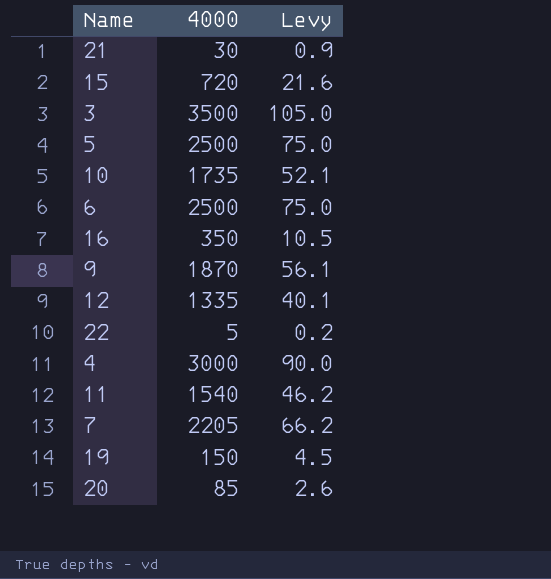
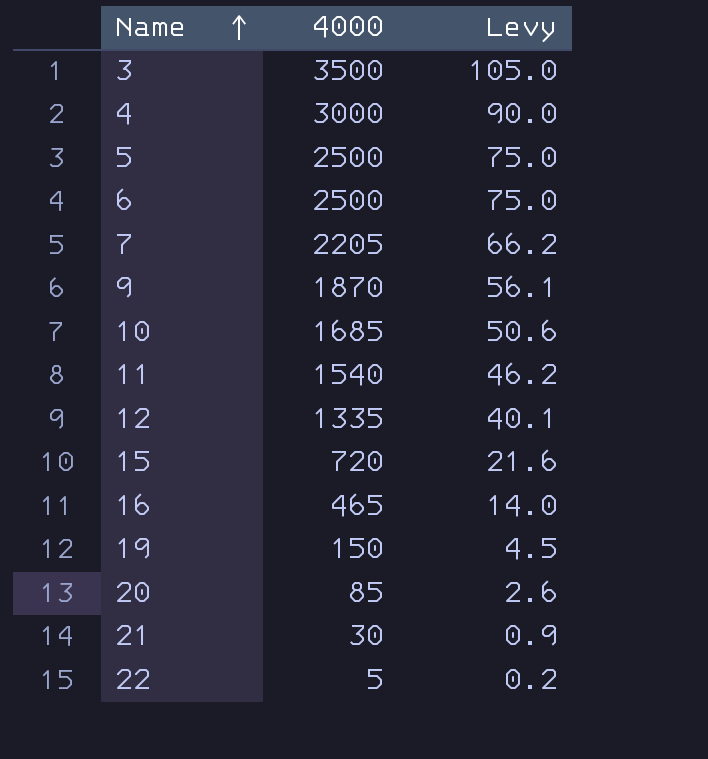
row order: none -> Name ascending
10 | 4000: 1735 -> 1685
10 | Levy: 52.1 -> 50.6
16 | 4000: 350 -> 465
16 | Levy: 10.5 -> 14.0

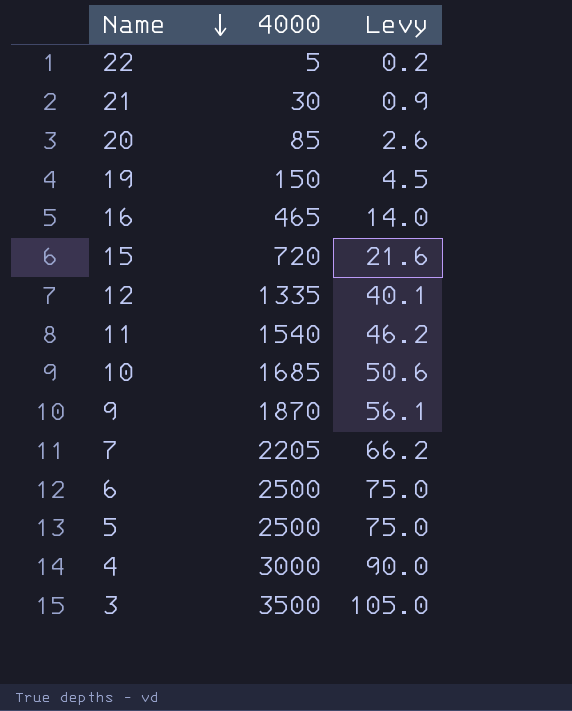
row order: Name ascending -> Name descending

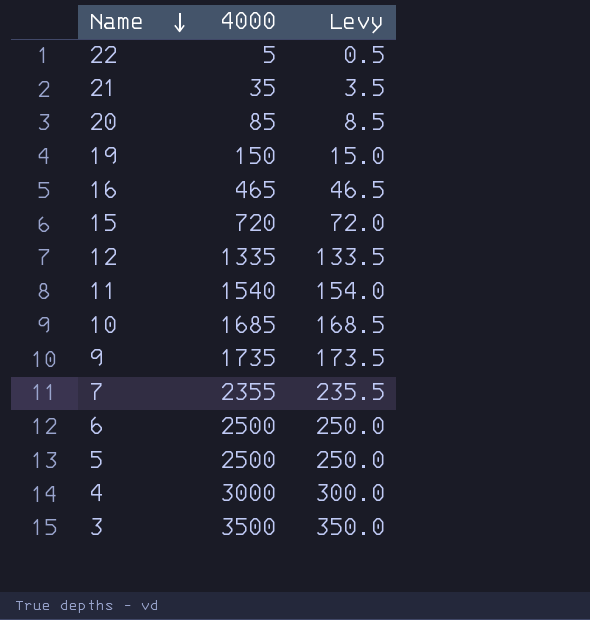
column Levy | formula: [4000] * 0.03 -> [4000] * 0.1
21 | 4000: 30 -> 35
9 | 4000: 1870 -> 1735
7 | 4000: 2205 -> 2355

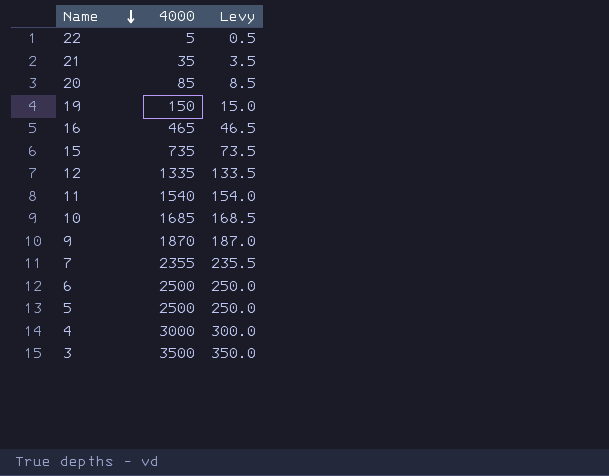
15 | 4000: 720 -> 735
15 | Levy: 72.0 -> 73.5
9 | 4000: 1735 -> 1870
9 | Levy: 173.5 -> 187.0

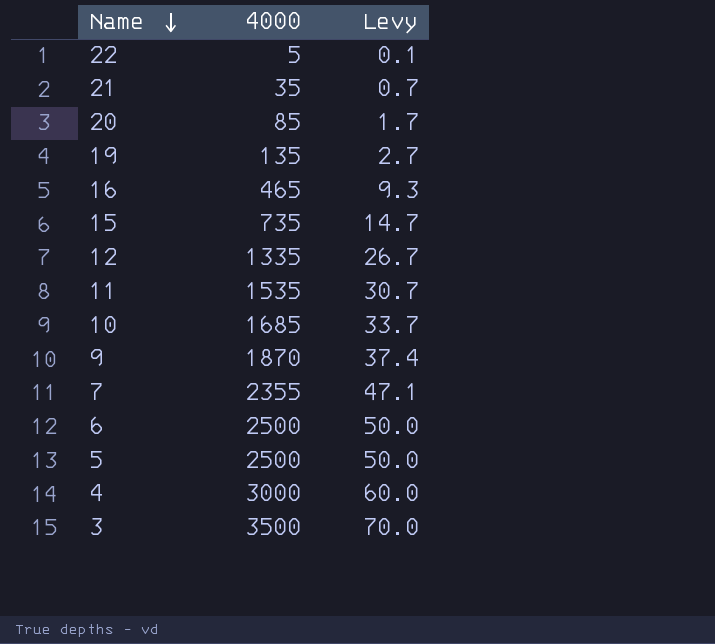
column Levy | formula: [4000] * 0.1 -> [4000] * 0.02
19 | 4000: 150 -> 135
11 | 4000: 1540 -> 1535

